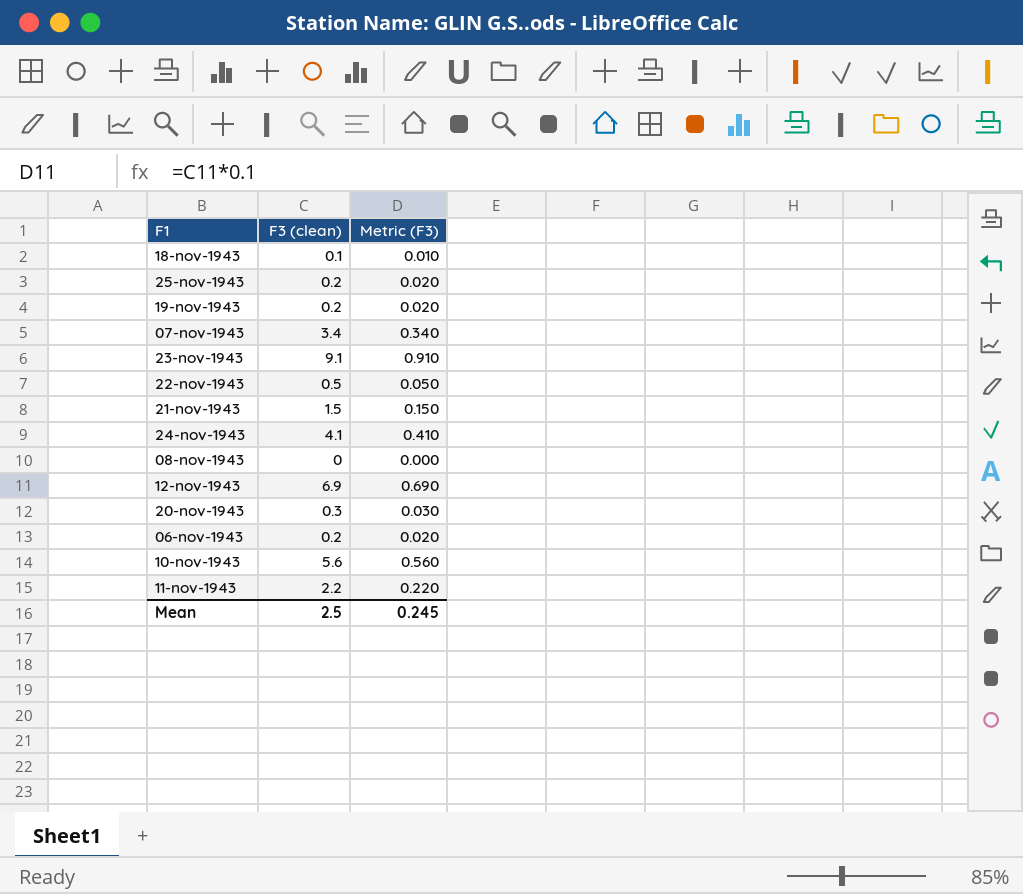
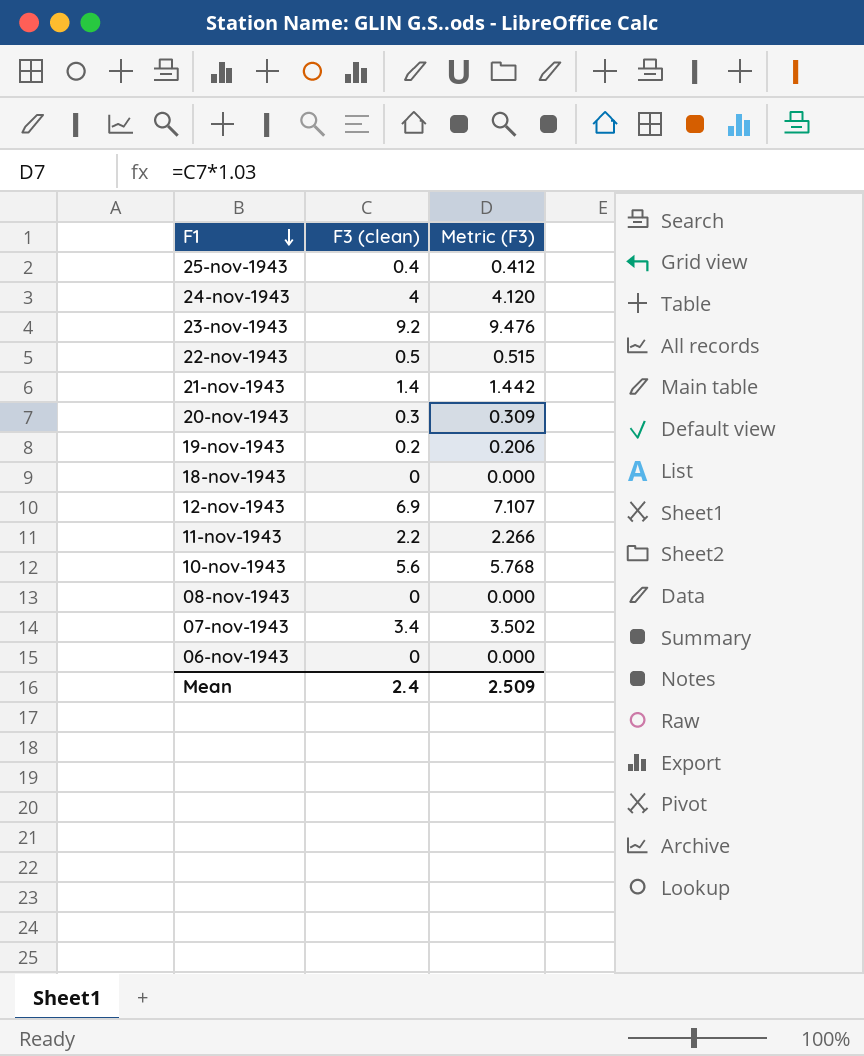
row order: none -> F1 descending
column Metric (F3) | formula: [F3 (clean)] * 0.1 -> [F3 (clean)] * 1.03
25-nov-1943 | F3 (clean): 0.2 -> 0.4
24-nov-1943 | F3 (clean): 4.1 -> 4
23-nov-1943 | F3 (clean): 9.1 -> 9.2
21-nov-1943 | F3 (clean): 1.5 -> 1.4
18-nov-1943 | F3 (clean): 0.1 -> 0
06-nov-1943 | F3 (clean): 0.2 -> 0
Mean | F3 (clean): 2.5 -> 2.4
Mean | Metric (F3): 0.245 -> 2.509

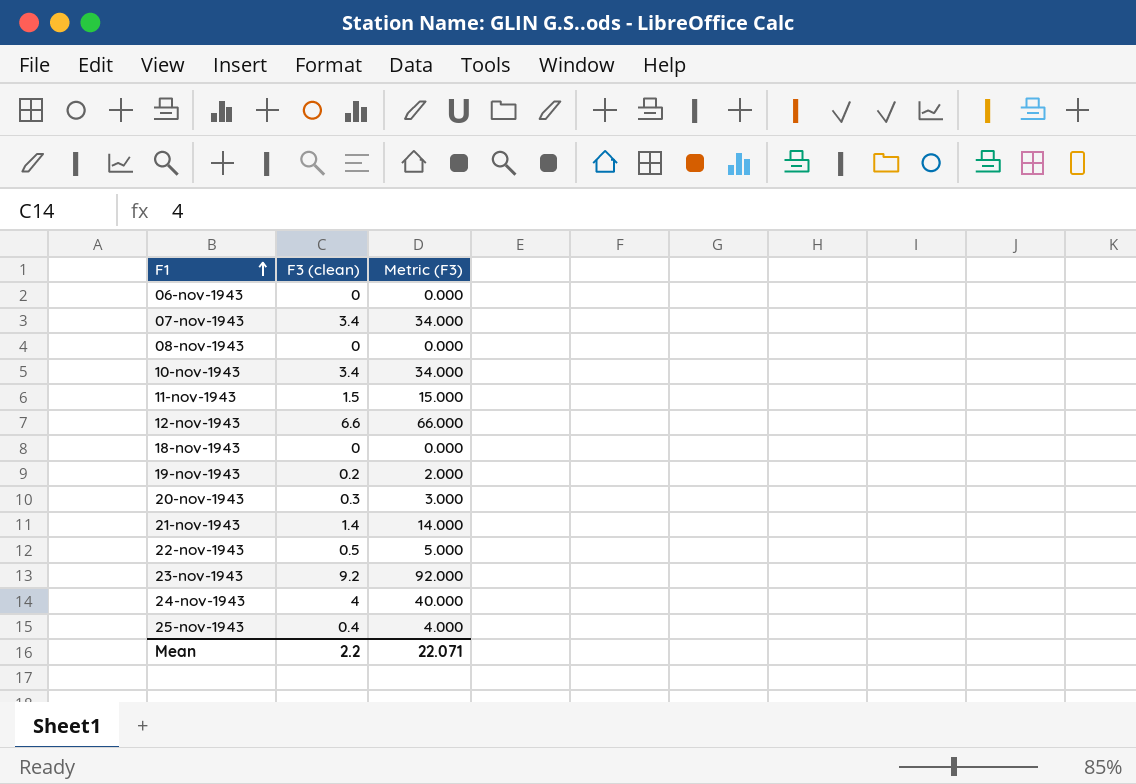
row order: F1 descending -> F1 ascending
column Metric (F3) | formula: [F3 (clean)] * 1.03 -> [F3 (clean)] * 10
10-nov-1943 | F3 (clean): 5.6 -> 3.4
11-nov-1943 | F3 (clean): 2.2 -> 1.5
12-nov-1943 | F3 (clean): 6.9 -> 6.6
Mean | F3 (clean): 2.4 -> 2.2
Mean | Metric (F3): 2.509 -> 22.071

